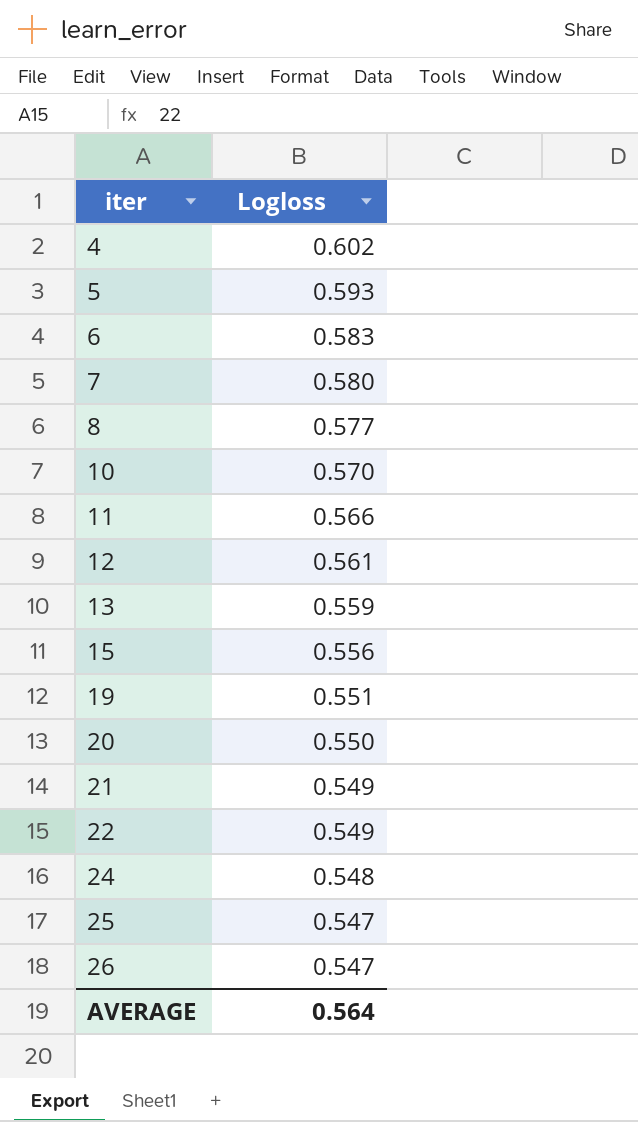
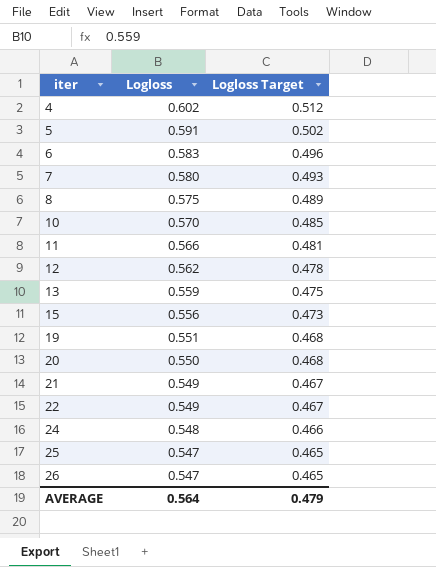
column Logloss Target | formula: none -> [Logloss] * 0.85
5 | Logloss: 0.593 -> 0.591
8 | Logloss: 0.577 -> 0.575
12 | Logloss: 0.561 -> 0.562

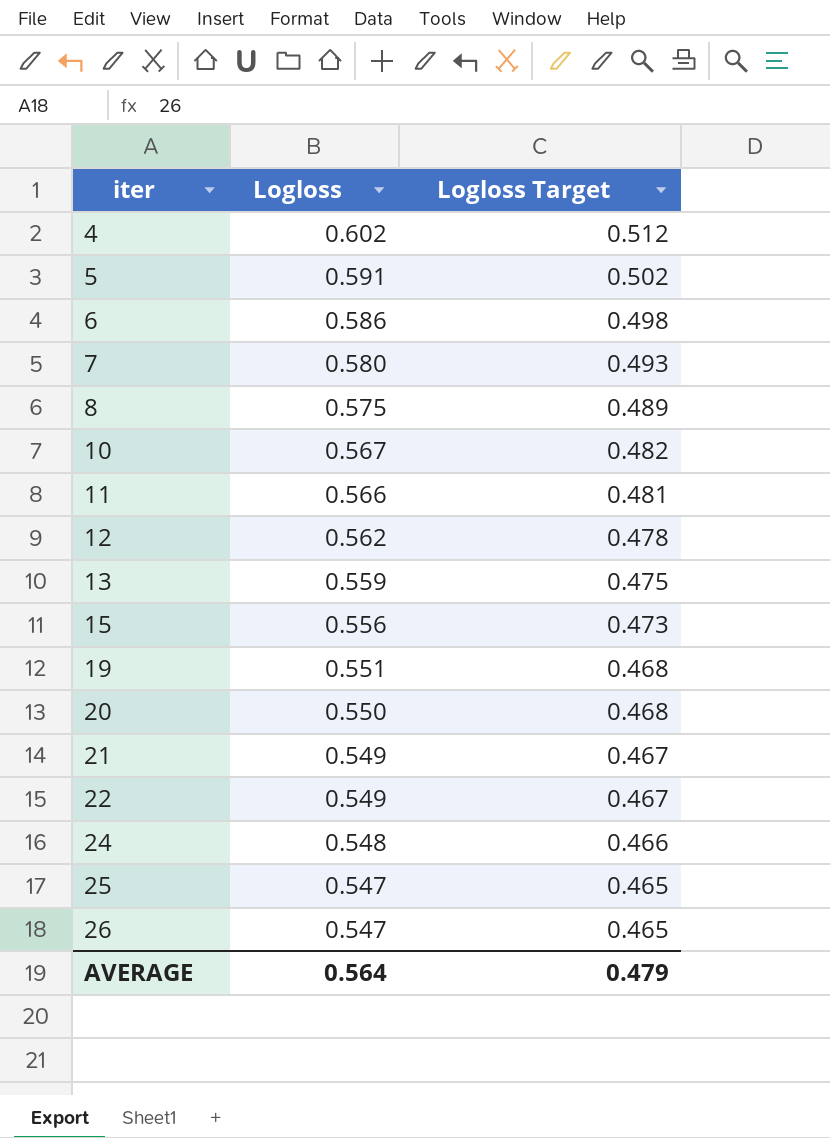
6 | Logloss: 0.583 -> 0.586
6 | Logloss Target: 0.496 -> 0.498
10 | Logloss: 0.570 -> 0.567
10 | Logloss Target: 0.485 -> 0.482

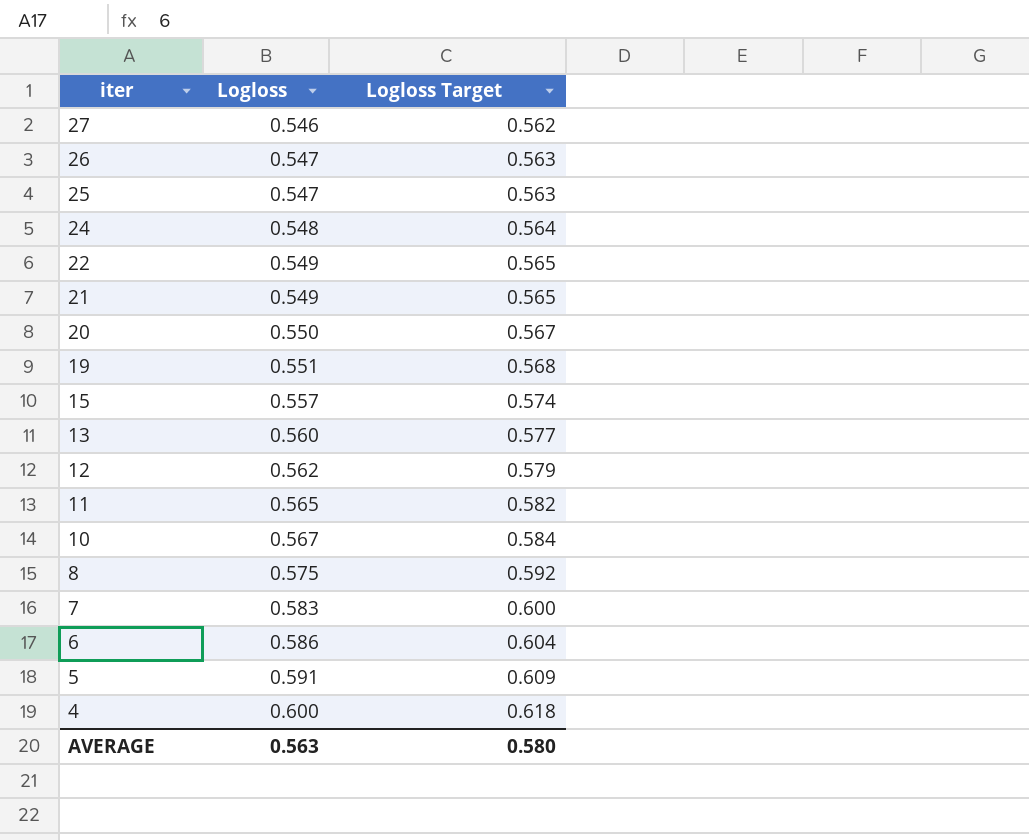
row order: iter ascending -> iter descending
column Logloss Target | formula: [Logloss] * 0.85 -> [Logloss] * 1.03
row 27: none -> 0.546 | 0.562
15 | Logloss: 0.556 -> 0.557
13 | Logloss: 0.559 -> 0.560
11 | Logloss: 0.566 -> 0.565
7 | Logloss: 0.580 -> 0.583
4 | Logloss: 0.602 -> 0.600
AVERAGE | Logloss: 0.564 -> 0.563
AVERAGE | Logloss Target: 0.479 -> 0.580

